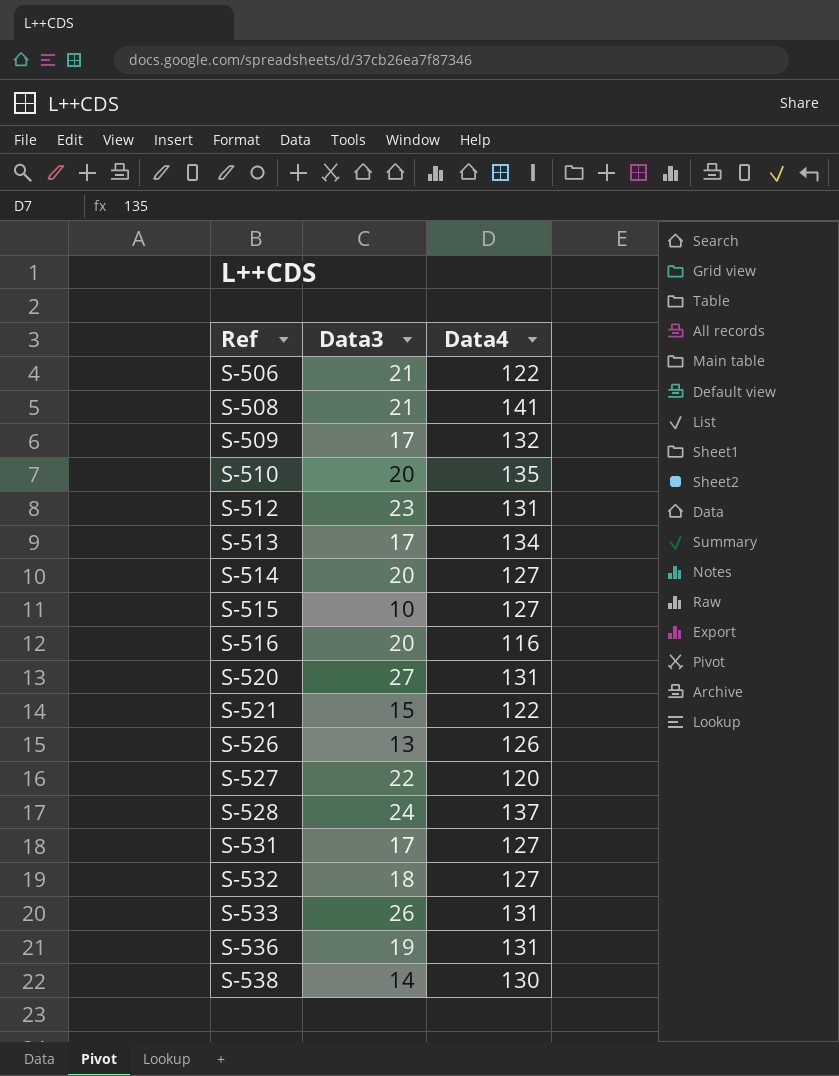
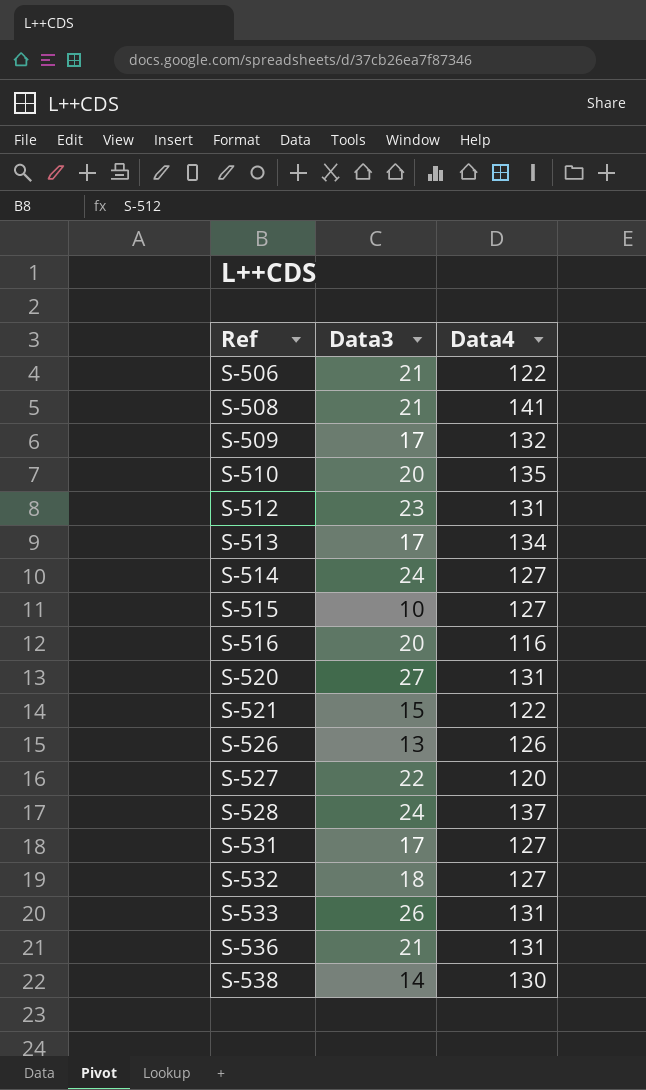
S-514 | Data3: 20 -> 24
S-536 | Data3: 19 -> 21

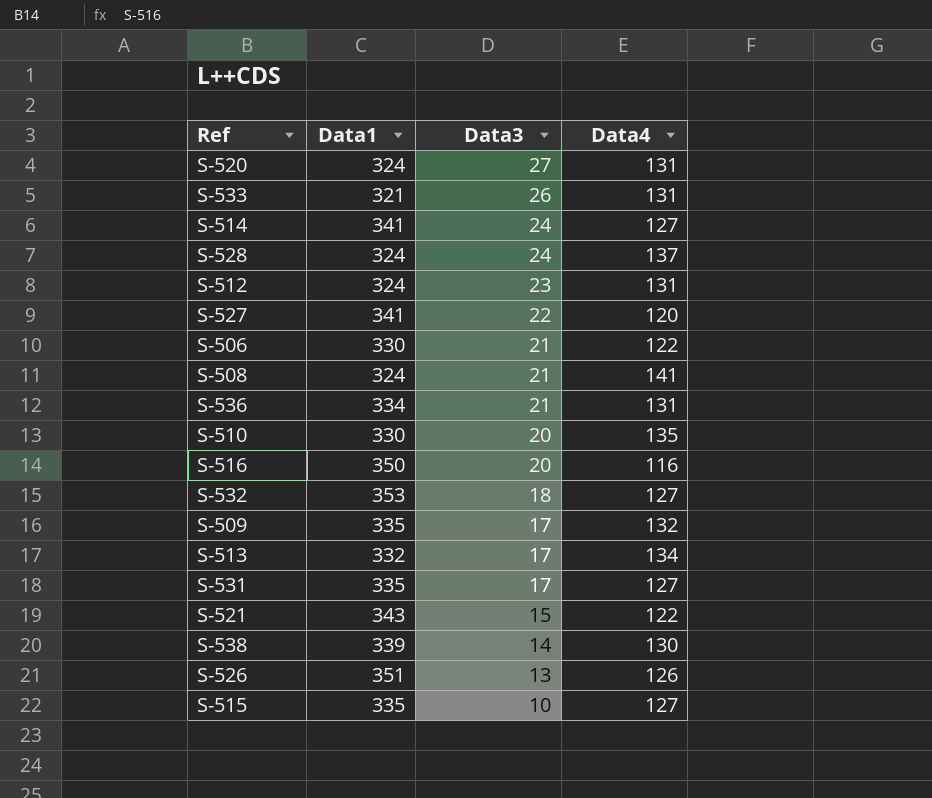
row order: Ref ascending -> Data3 descending
column Data1 | position: none -> 2

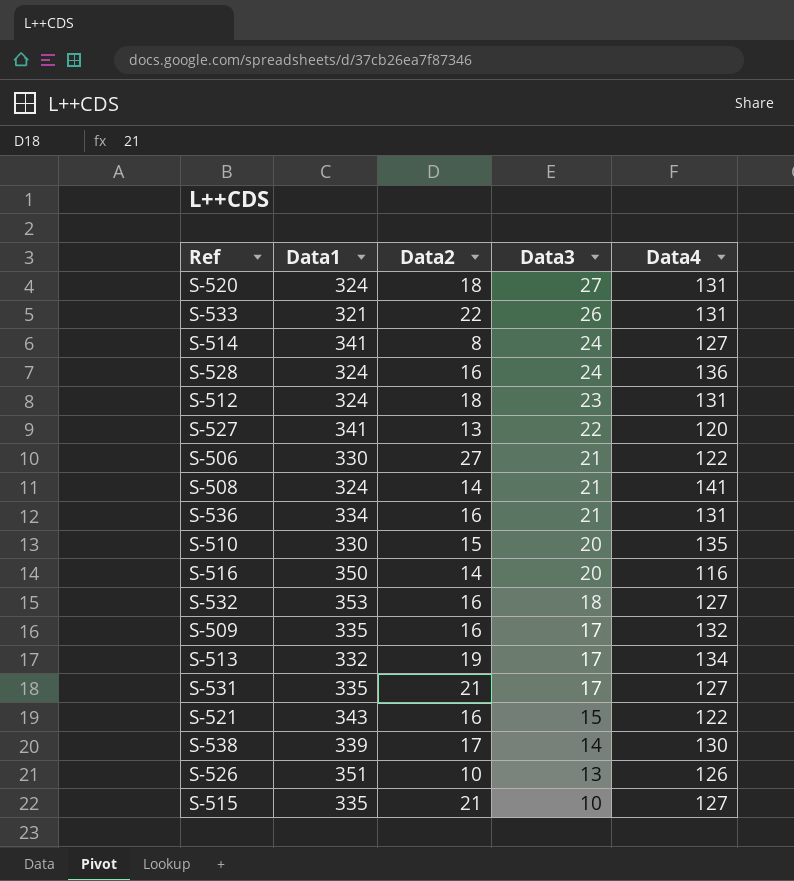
column Data2 | position: none -> 3
S-528 | Data4: 137 -> 136

